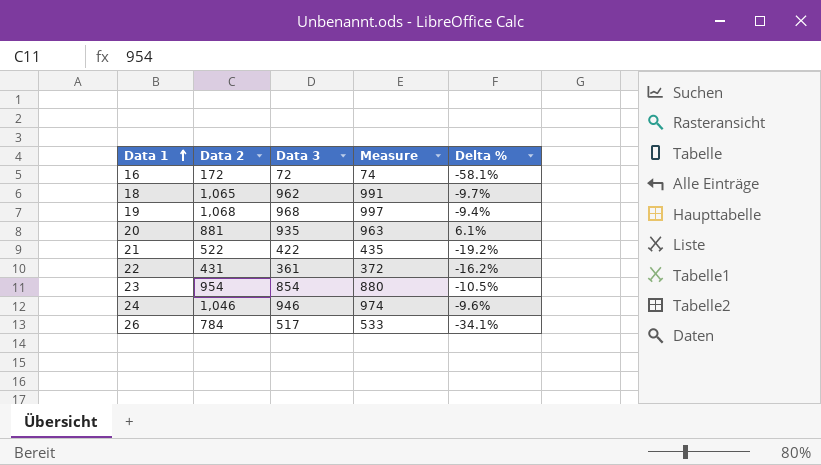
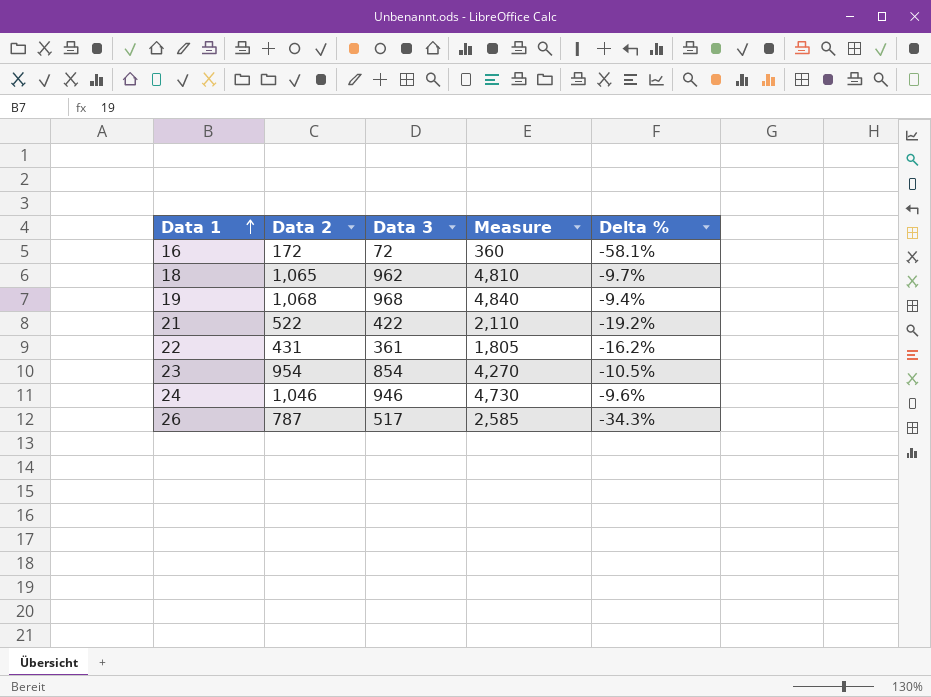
column Measure | formula: [Data 3] * 1.03 -> [Data 3] * 5
row 20: 881 | 935 | 963 | 6.1% -> none
26 | Data 2: 784 -> 787
26 | Delta %: -34.1% -> -34.3%

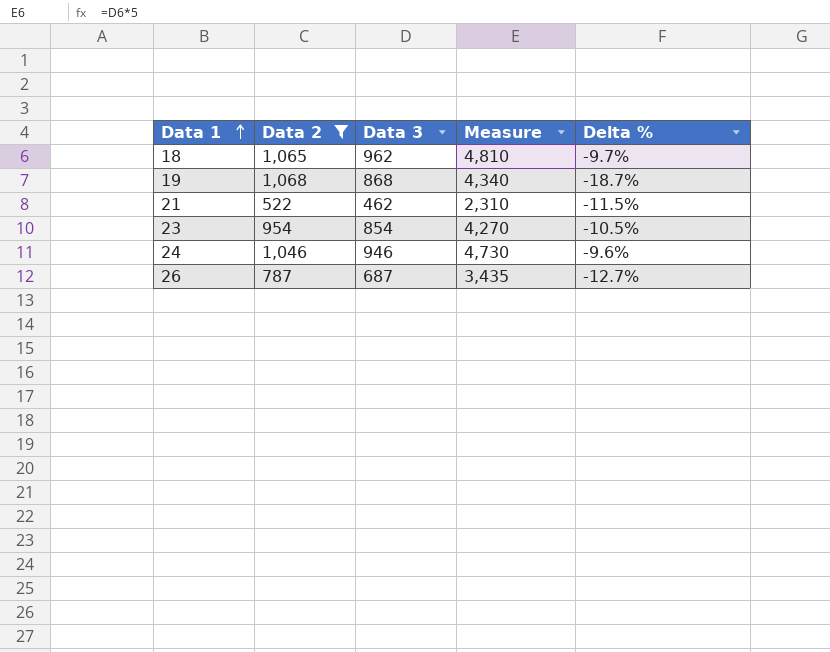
filter: none -> Data 2 >= 522
19 | Data 3: 968 -> 868
19 | Measure: 4,840 -> 4,340
19 | Delta %: -9.4% -> -18.7%
21 | Data 3: 422 -> 462
21 | Measure: 2,110 -> 2,310
21 | Delta %: -19.2% -> -11.5%
26 | Data 3: 517 -> 687
26 | Measure: 2,585 -> 3,435
26 | Delta %: -34.3% -> -12.7%

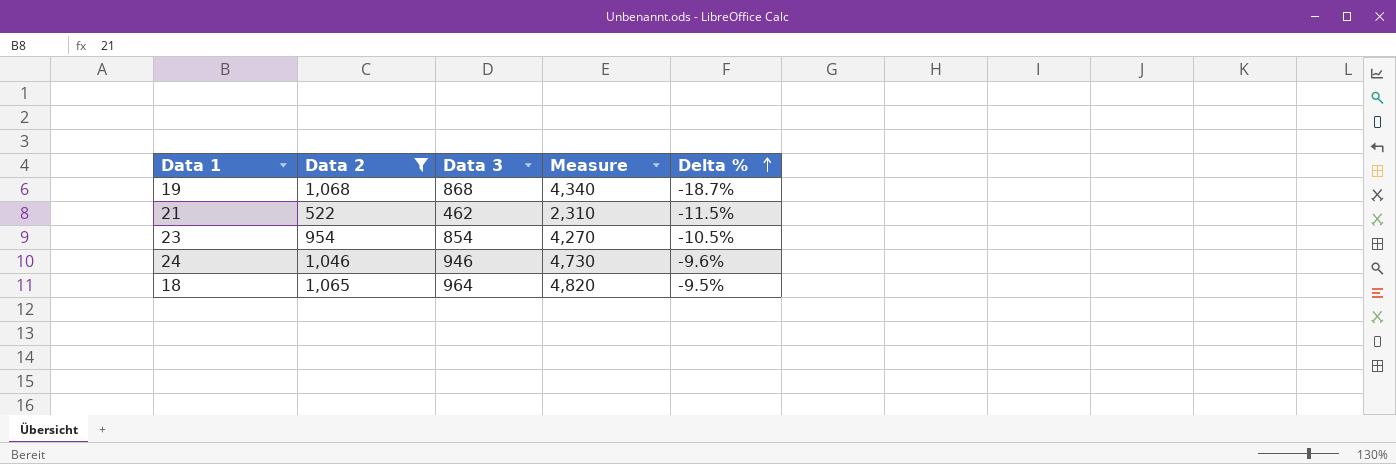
row order: Data 1 ascending -> Delta % ascending
row 26: 787 | 687 | 3,435 | -12.7% -> none
18 | Data 3: 962 -> 964
18 | Measure: 4,810 -> 4,820
18 | Delta %: -9.7% -> -9.5%

